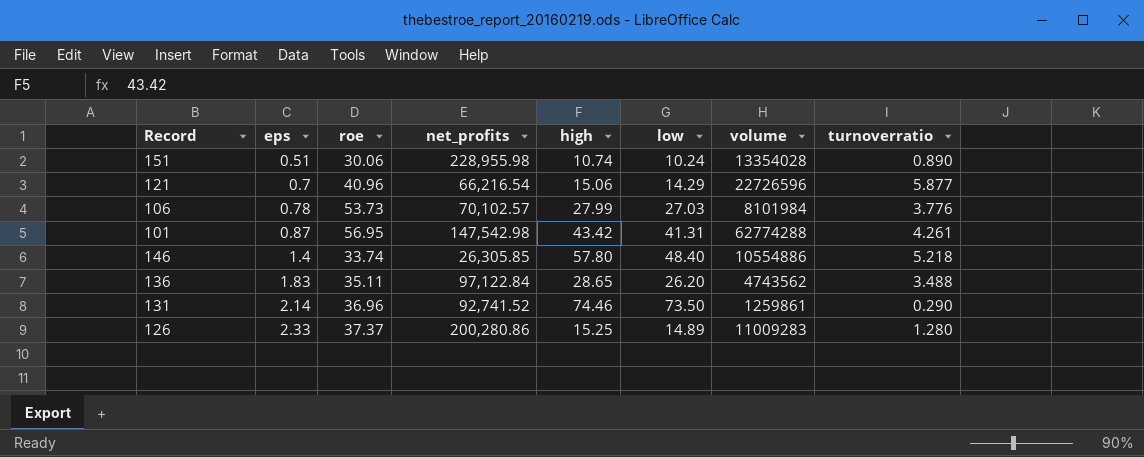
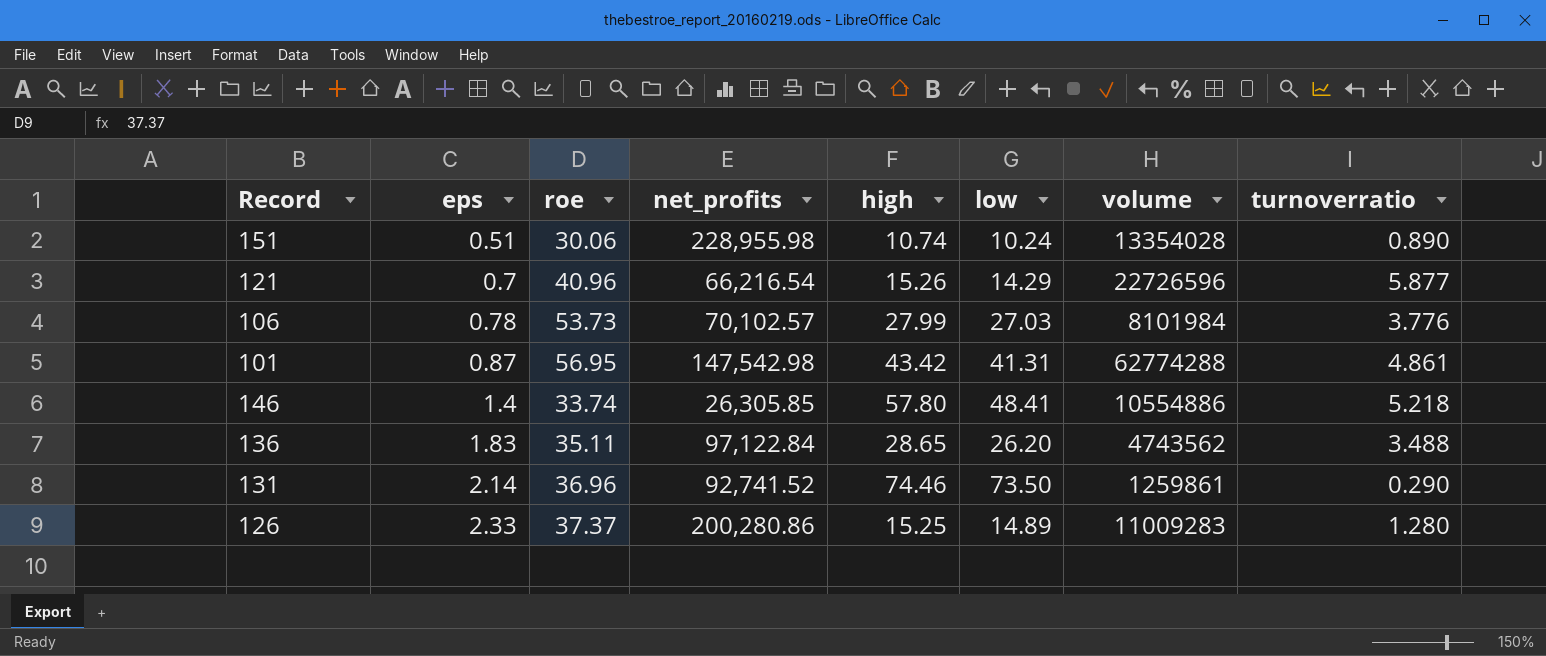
121 | high: 15.06 -> 15.26
101 | turnoverratio: 4.261 -> 4.861
146 | low: 48.40 -> 48.41

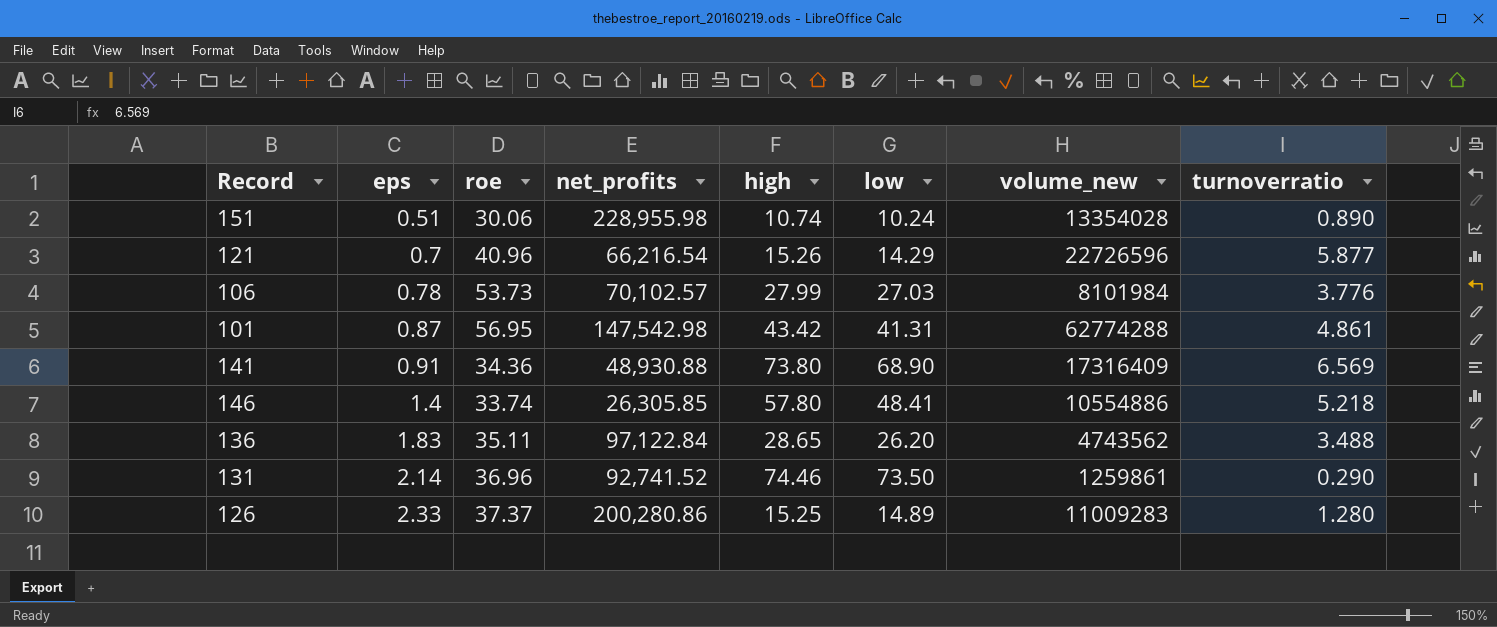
column name: volume -> volume_new
row 141: none -> 0.91 | 34.36 | 48,930.88 | 73.80 | 68.90 | 17316409 | 6.569

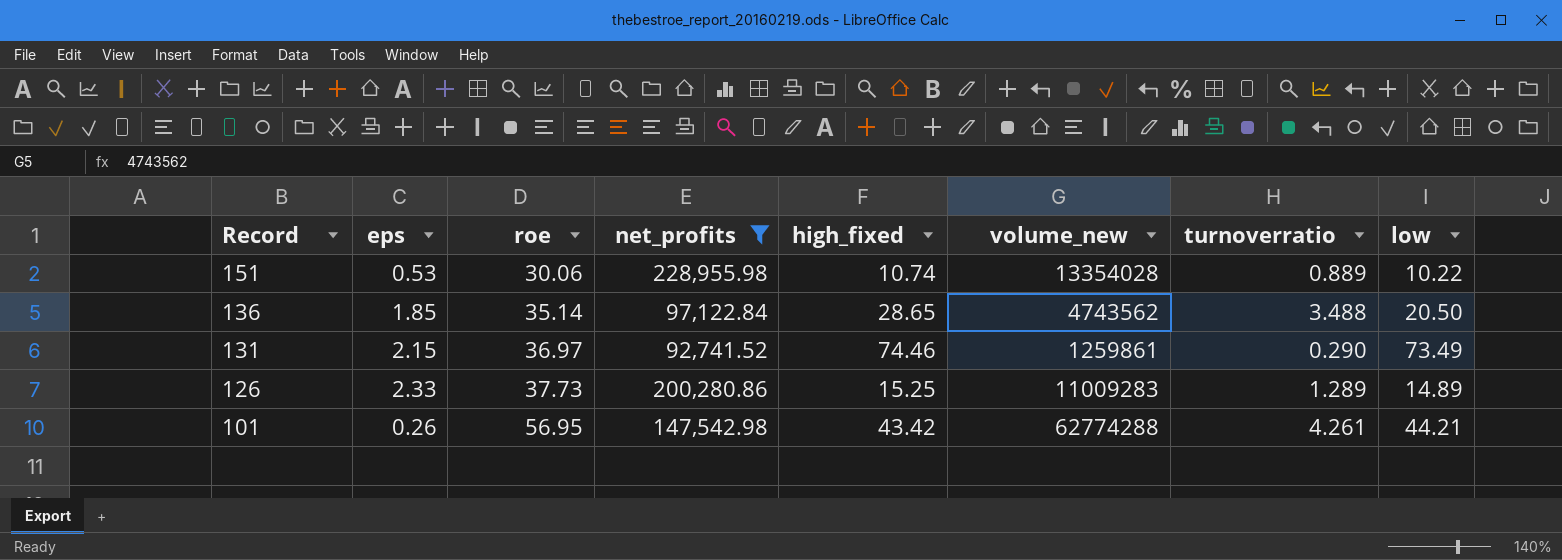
filter: none -> net_profits >= 92,741.52
row order: eps ascending -> Record descending
column name: high -> high_fixed
column low | position: 6 -> 8
151 | eps: 0.51 -> 0.53
151 | turnoverratio: 0.890 -> 0.889
151 | low: 10.24 -> 10.22
136 | eps: 1.83 -> 1.85
136 | roe: 35.11 -> 35.14
136 | low: 26.20 -> 20.50
131 | eps: 2.14 -> 2.15
131 | roe: 36.96 -> 36.97
131 | low: 73.50 -> 73.49
126 | roe: 37.37 -> 37.73
126 | turnoverratio: 1.280 -> 1.289
101 | eps: 0.87 -> 0.26
101 | turnoverratio: 4.861 -> 4.261
101 | low: 41.31 -> 44.21

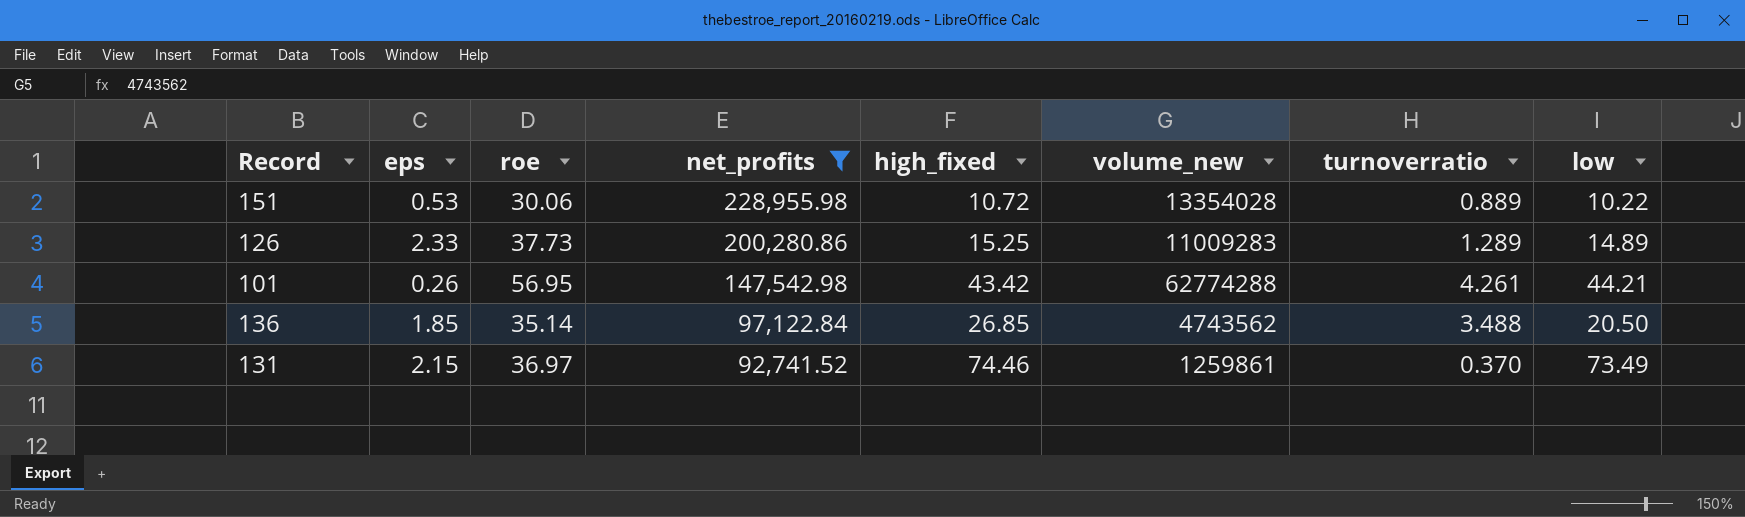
row order: Record descending -> net_profits descending
151 | high_fixed: 10.74 -> 10.72
136 | high_fixed: 28.65 -> 26.85
131 | turnoverratio: 0.290 -> 0.370

